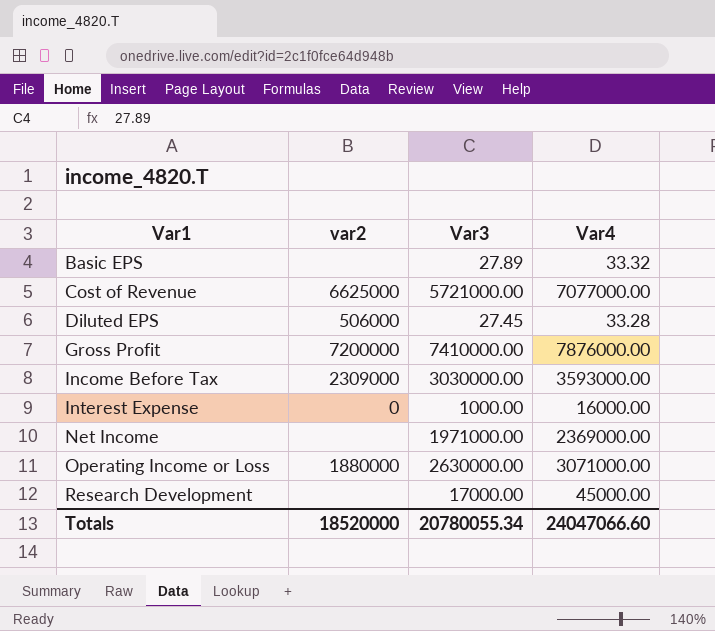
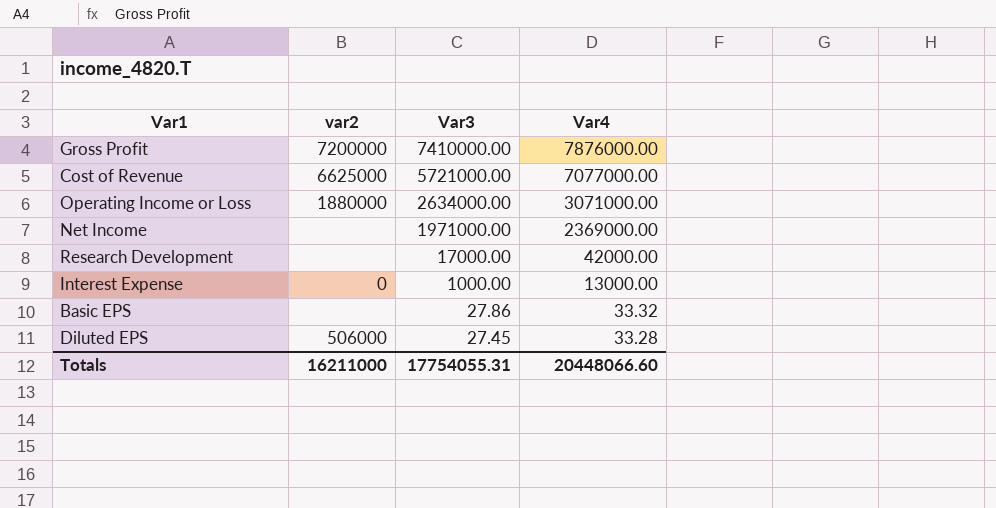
row order: Var1 ascending -> Var3 descending
row Income Before Tax: 2309000 | 3030000.00 | 3593000.00 -> none
Operating Income or Loss | Var3: 2630000.00 -> 2634000.00
Research Development | Var4: 45000.00 -> 42000.00
Interest Expense | Var4: 16000.00 -> 13000.00
Basic EPS | Var3: 27.89 -> 27.86
Totals | var2: 18520000 -> 16211000
Totals | Var3: 20780055.34 -> 17754055.31
Totals | Var4: 24047066.60 -> 20448066.60

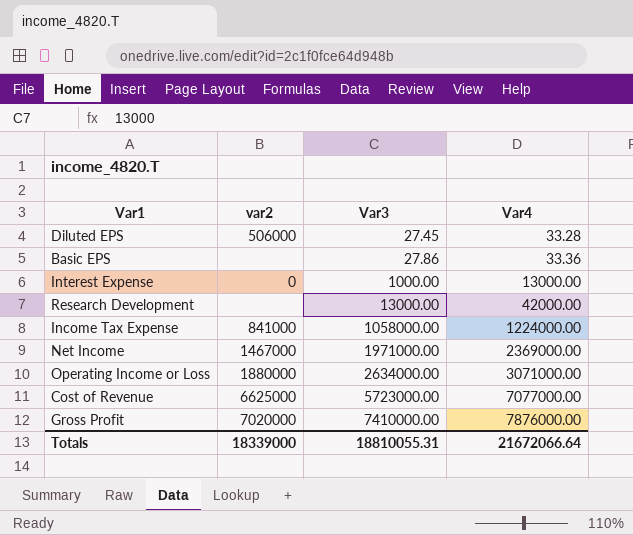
row order: Var3 descending -> Var3 ascending
Basic EPS | Var4: 33.32 -> 33.36
Research Development | Var3: 17000.00 -> 13000.00
row Income Tax Expense: none -> 841000 | 1058000.00 | 1224000.00
Net Income | var2: none -> 1467000
Cost of Revenue | Var3: 5721000.00 -> 5723000.00
Gross Profit | var2: 7200000 -> 7020000
Totals | var2: 16211000 -> 18339000
Totals | Var3: 17754055.31 -> 18810055.31
Totals | Var4: 20448066.60 -> 21672066.64

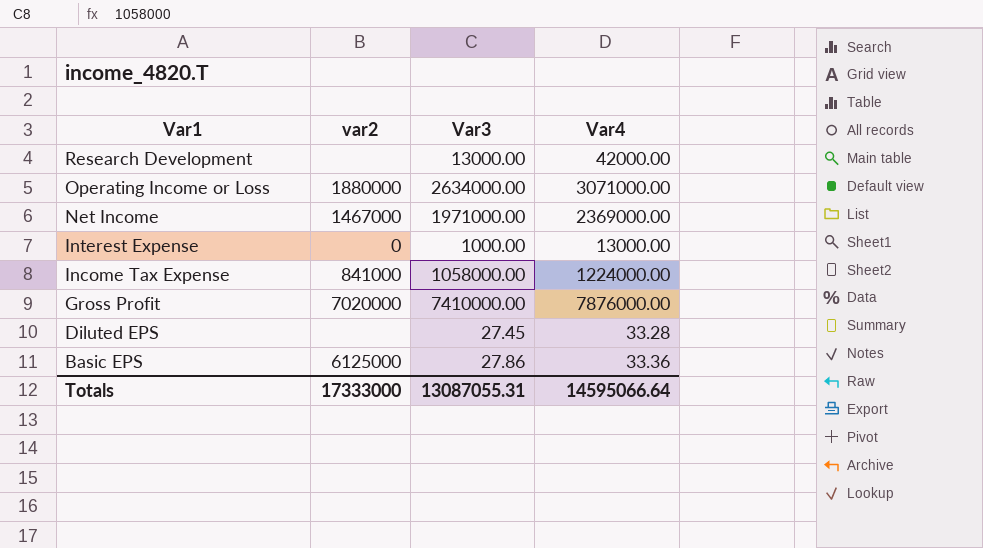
row order: Var3 ascending -> Var1 descending
row Cost of Revenue: 6625000 | 5723000.00 | 7077000.00 -> none
Diluted EPS | var2: 506000 -> none
Basic EPS | var2: none -> 6125000
Totals | var2: 18339000 -> 17333000
Totals | Var3: 18810055.31 -> 13087055.31
Totals | Var4: 21672066.64 -> 14595066.64

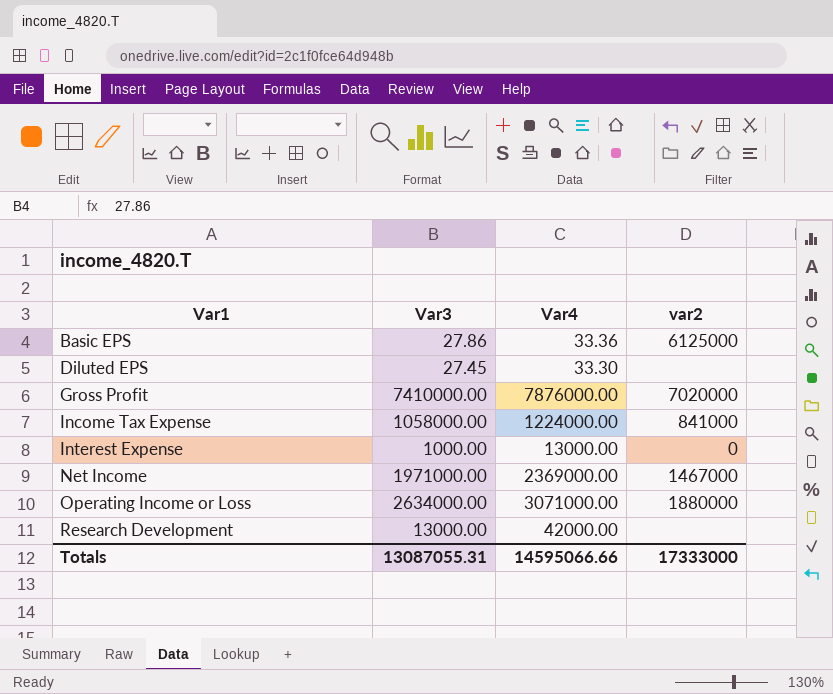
row order: Var1 descending -> Var1 ascending
column var2 | position: 2 -> 4
Diluted EPS | Var4: 33.28 -> 33.30
Totals | Var4: 14595066.64 -> 14595066.66

